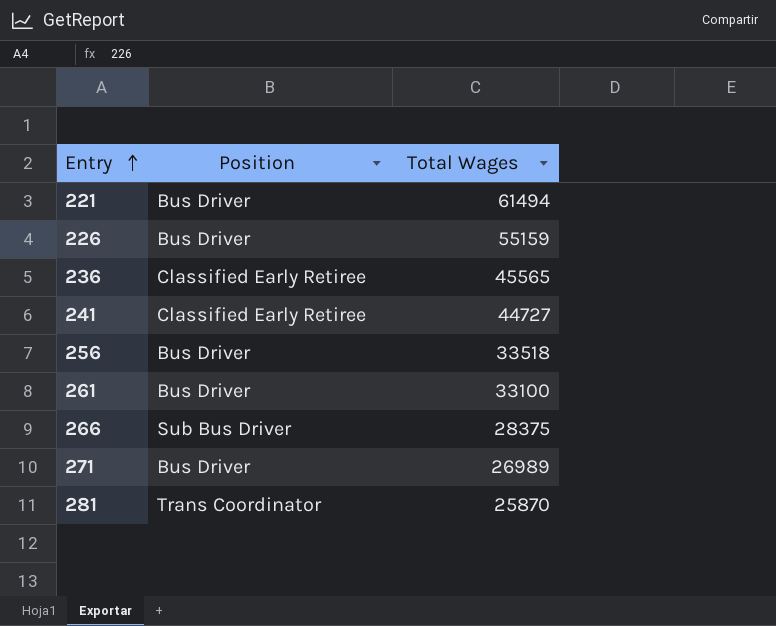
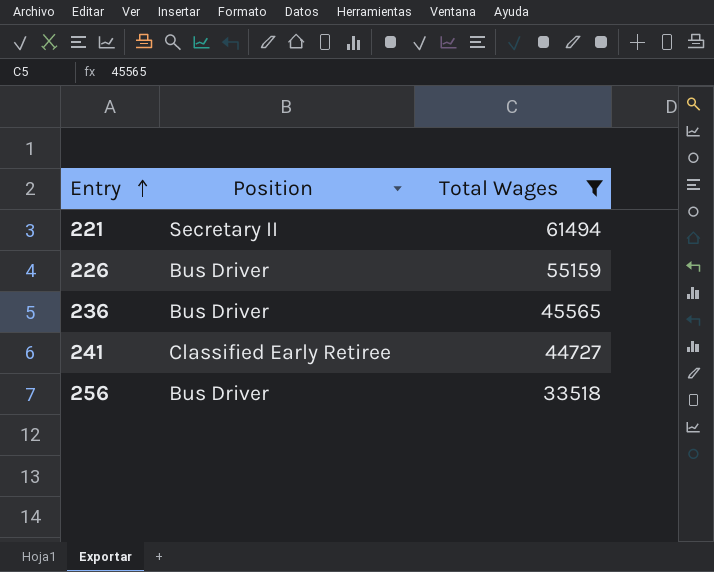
filter: none -> Total Wages >= 33518
221 | Position: Bus Driver -> Secretary II
236 | Position: Classified Early Retiree -> Bus Driver

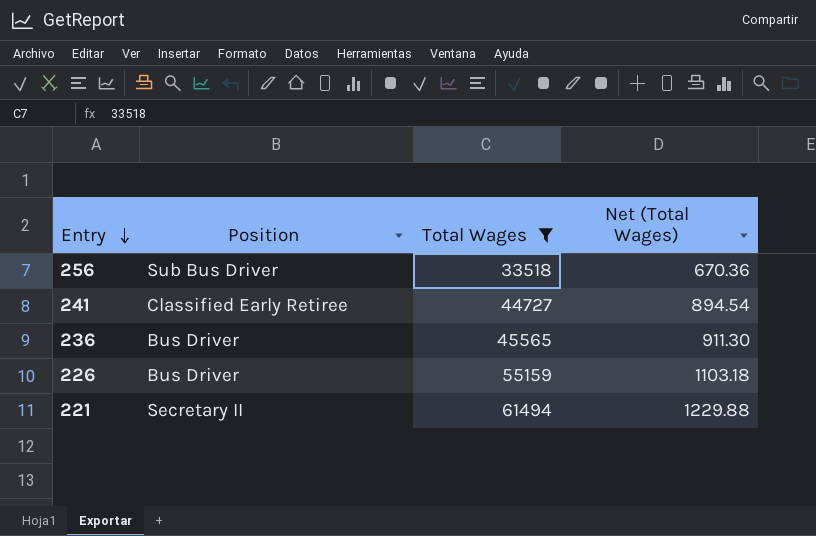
row order: Entry ascending -> Entry descending
column Net (Total Wages) | formula: none -> [Total Wages] * 0.02
256 | Position: Bus Driver -> Sub Bus Driver

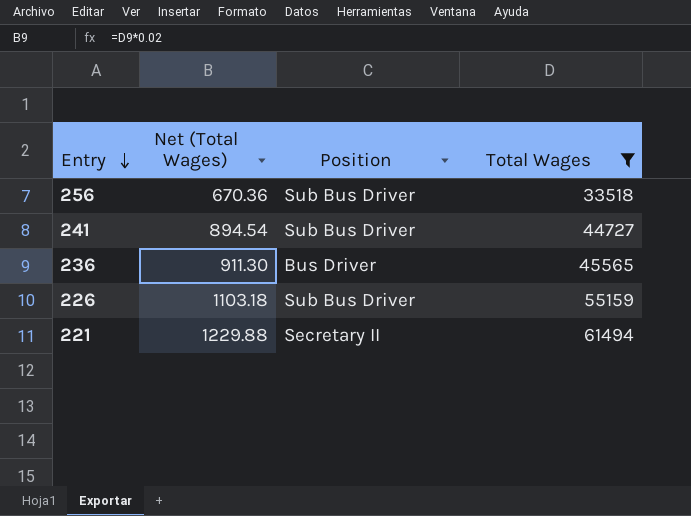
column Net (Total Wages) | position: 4 -> 2
241 | Position: Classified Early Retiree -> Sub Bus Driver
226 | Position: Bus Driver -> Sub Bus Driver

